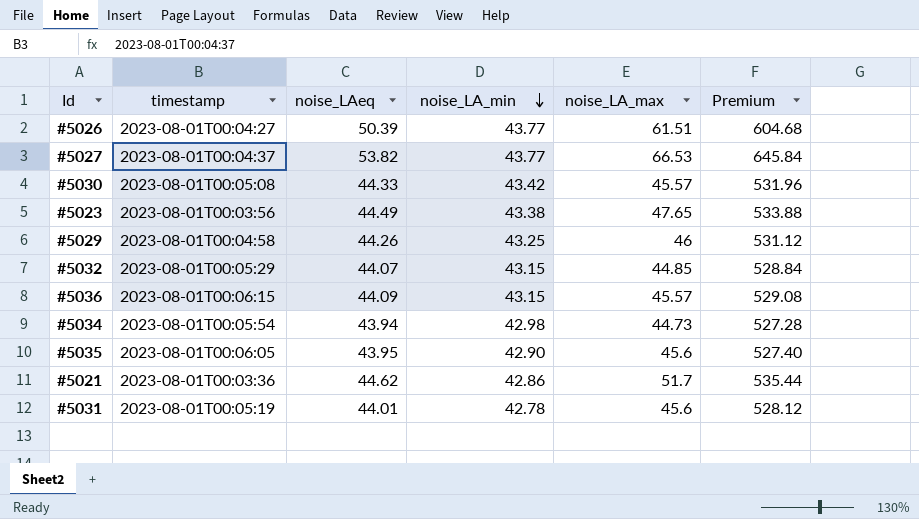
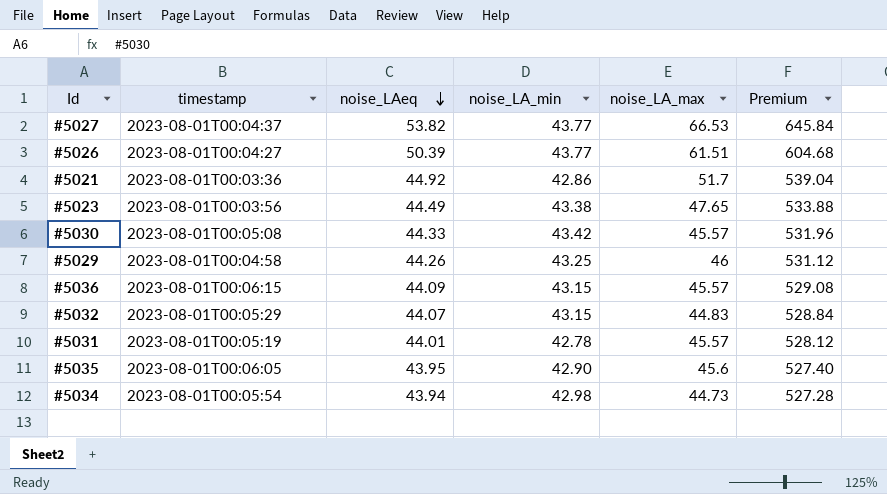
row order: noise_LA_min descending -> noise_LAeq descending
#5021 | noise_LAeq: 44.62 -> 44.92
#5021 | Premium: 535.44 -> 539.04
#5032 | noise_LA_max: 44.85 -> 44.83
#5031 | noise_LA_max: 45.6 -> 45.57

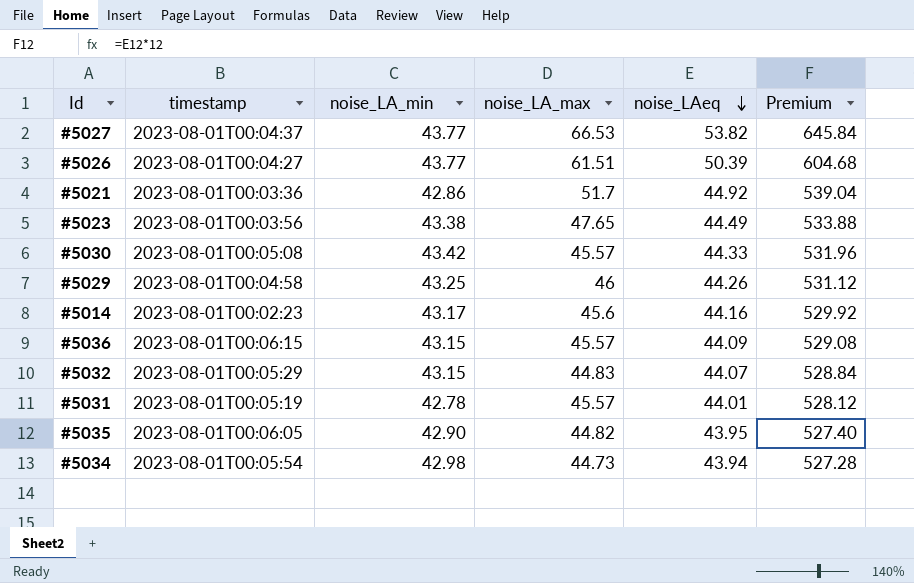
column noise_LAeq | position: 3 -> 5
row #5014: none -> 2023-08-01T00:02:23 | 43.17 | 45.6 | 44.16 | 529.92
#5035 | noise_LA_max: 45.6 -> 44.82

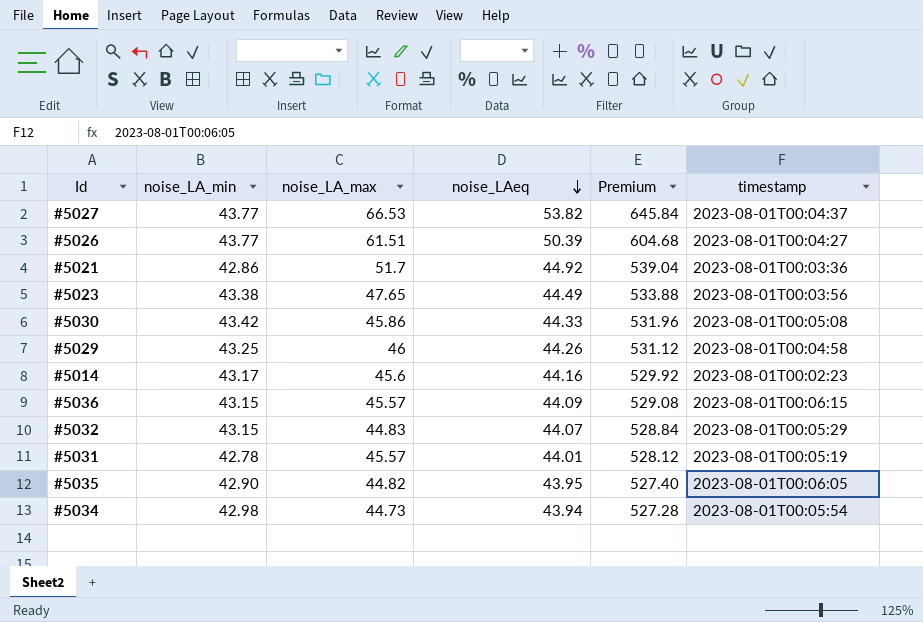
column timestamp | position: 2 -> 6
#5030 | noise_LA_max: 45.57 -> 45.86

